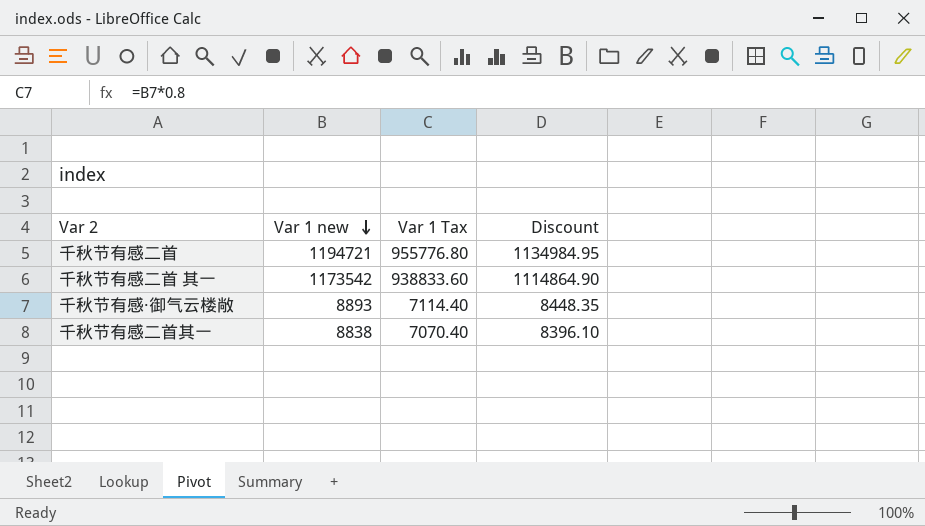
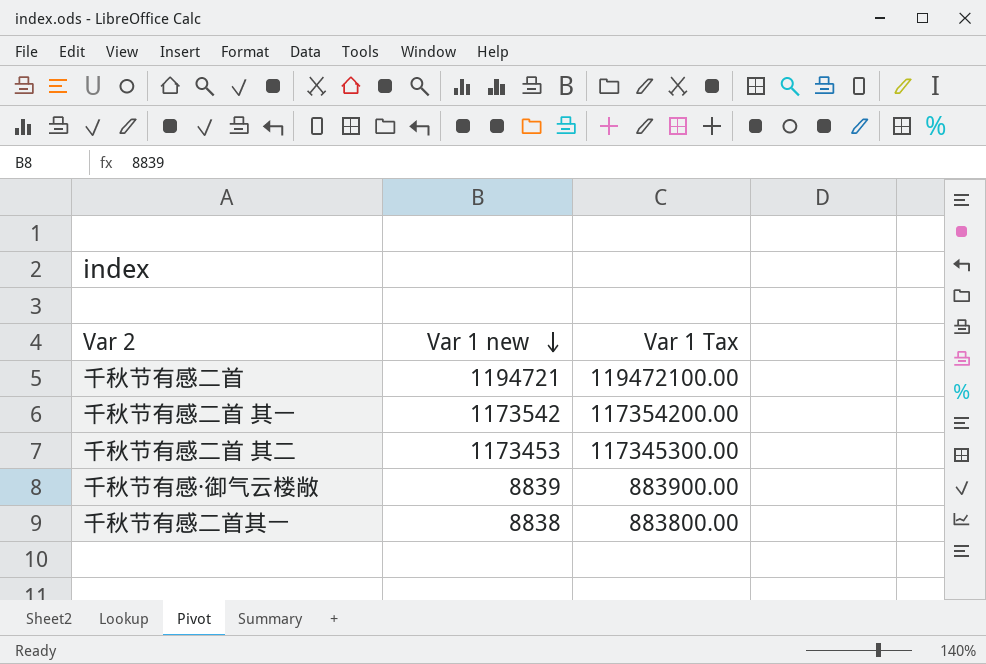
column Discount | formula: [Var 1 new] * 0.95 -> none
column Var 1 Tax | formula: [Var 1 new] * 0.8 -> [Var 1 new] * 100
row 千秋节有感二首 其二: none -> 1173453 | 117345300.00
千秋节有感·御气云楼敞 | Var 1 new: 8893 -> 8839

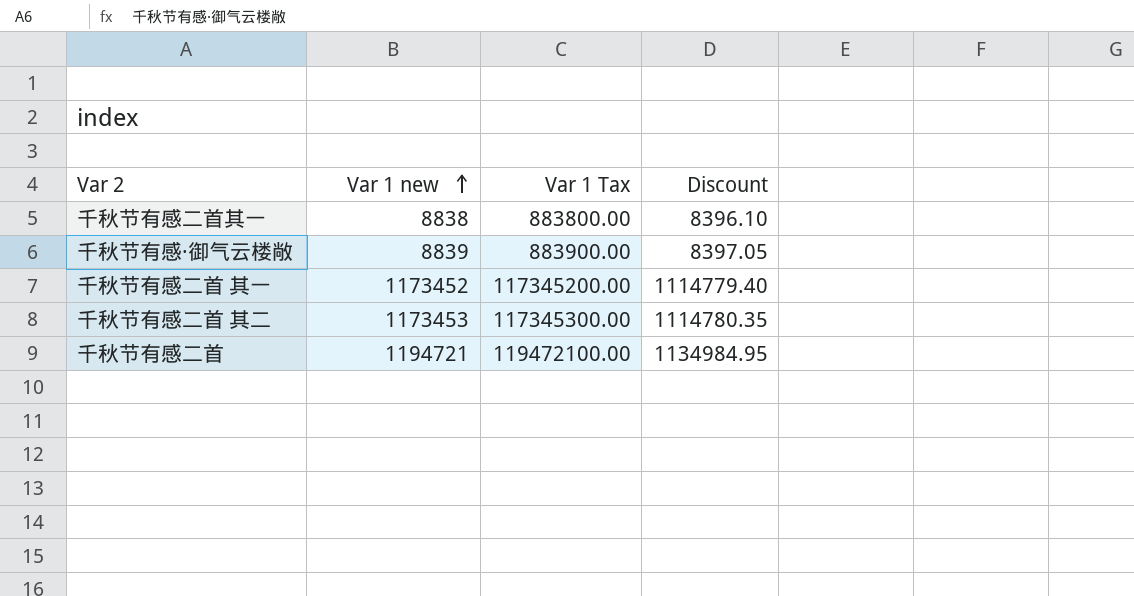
row order: Var 1 new descending -> Var 1 new ascending
column Discount | formula: none -> [Var 1 new] * 0.95
千秋节有感二首 其一 | Var 1 new: 1173542 -> 1173452
千秋节有感二首 其一 | Var 1 Tax: 117354200.00 -> 117345200.00

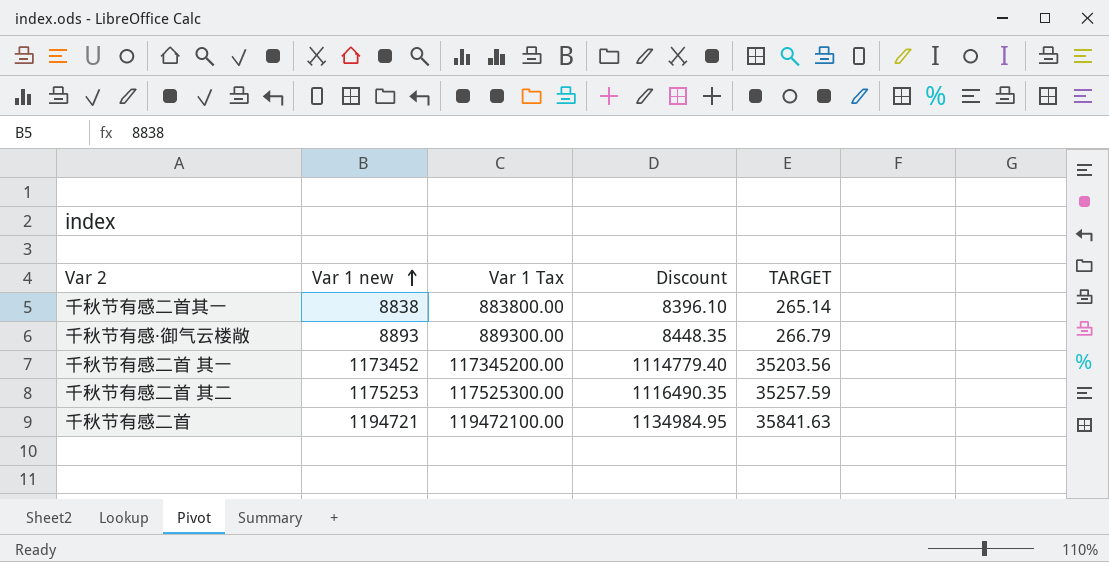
column TARGET | formula: none -> [Var 1 new] * 0.03
千秋节有感·御气云楼敞 | Var 1 new: 8839 -> 8893
千秋节有感·御气云楼敞 | Var 1 Tax: 883900.00 -> 889300.00
千秋节有感·御气云楼敞 | Discount: 8397.05 -> 8448.35
千秋节有感二首 其二 | Var 1 new: 1173453 -> 1175253
千秋节有感二首 其二 | Var 1 Tax: 117345300.00 -> 117525300.00
千秋节有感二首 其二 | Discount: 1114780.35 -> 1116490.35

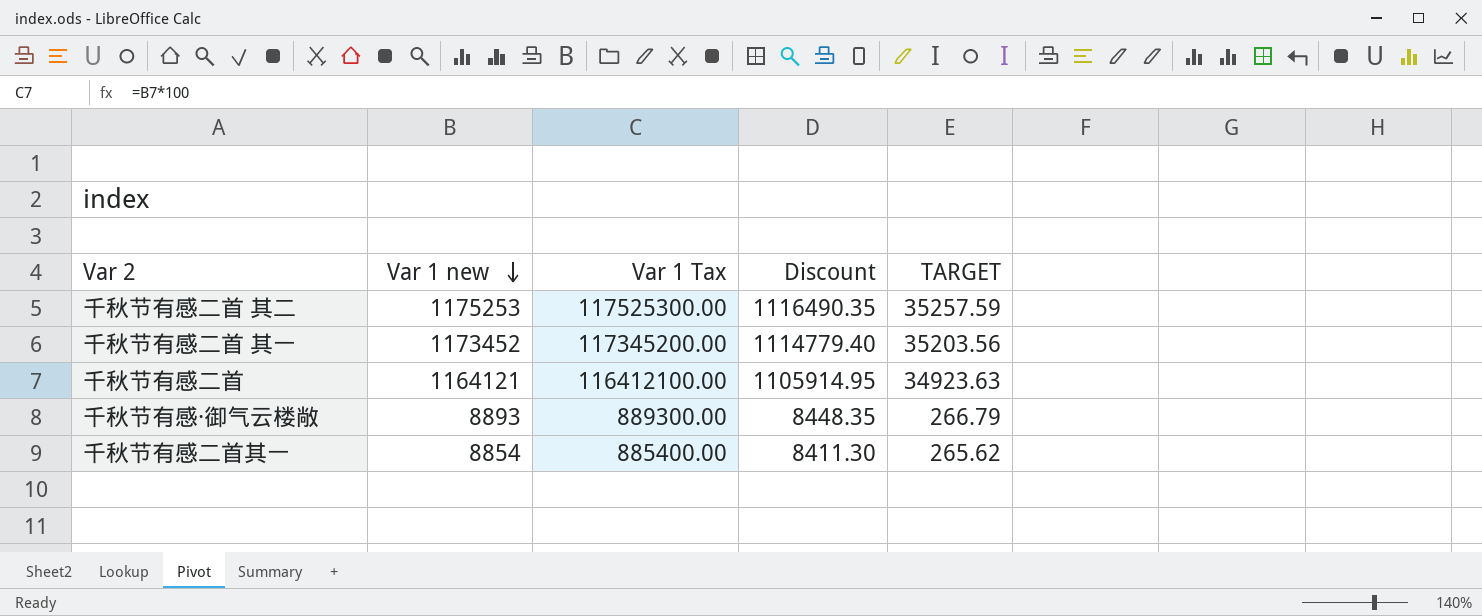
row order: Var 1 new ascending -> Var 1 new descending
千秋节有感二首 | Var 1 new: 1194721 -> 1164121
千秋节有感二首 | Var 1 Tax: 119472100.00 -> 116412100.00
千秋节有感二首 | Discount: 1134984.95 -> 1105914.95
千秋节有感二首 | TARGET: 35841.63 -> 34923.63
千秋节有感二首其一 | Var 1 new: 8838 -> 8854
千秋节有感二首其一 | Var 1 Tax: 883800.00 -> 885400.00
千秋节有感二首其一 | Discount: 8396.10 -> 8411.30
千秋节有感二首其一 | TARGET: 265.14 -> 265.62

